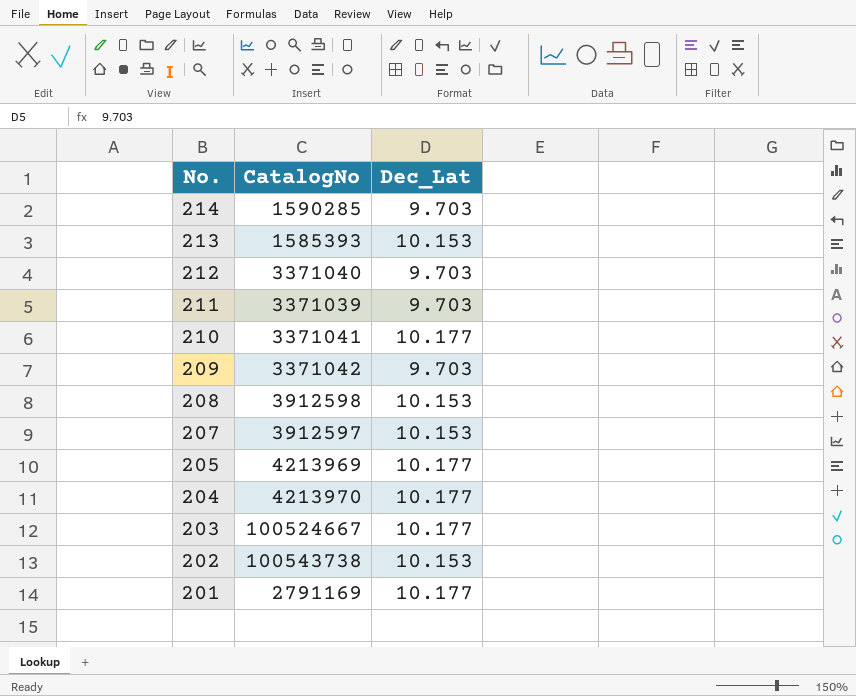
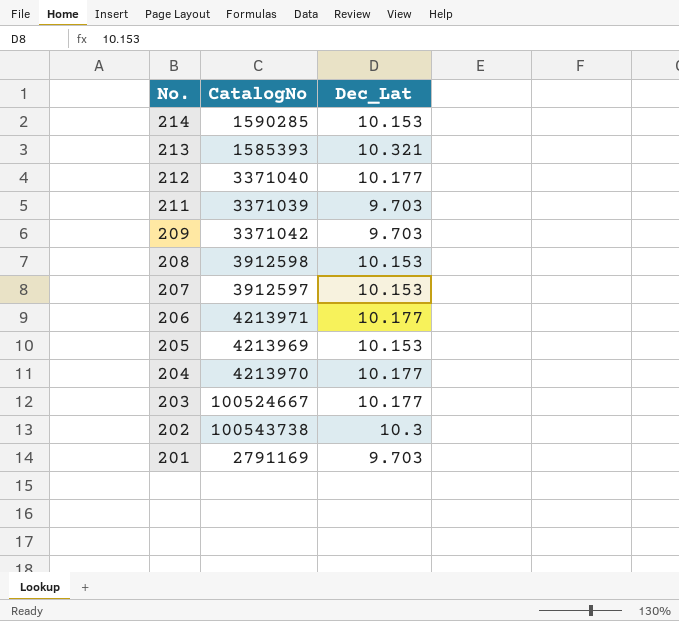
row 210: 3371041 | 10.177 -> none
214 | Dec_Lat: 9.703 -> 10.153
213 | Dec_Lat: 10.153 -> 10.321
212 | Dec_Lat: 9.703 -> 10.177
row 206: none -> 4213971 | 10.177
205 | Dec_Lat: 10.177 -> 10.153
202 | Dec_Lat: 10.153 -> 10.3
201 | Dec_Lat: 10.177 -> 9.703

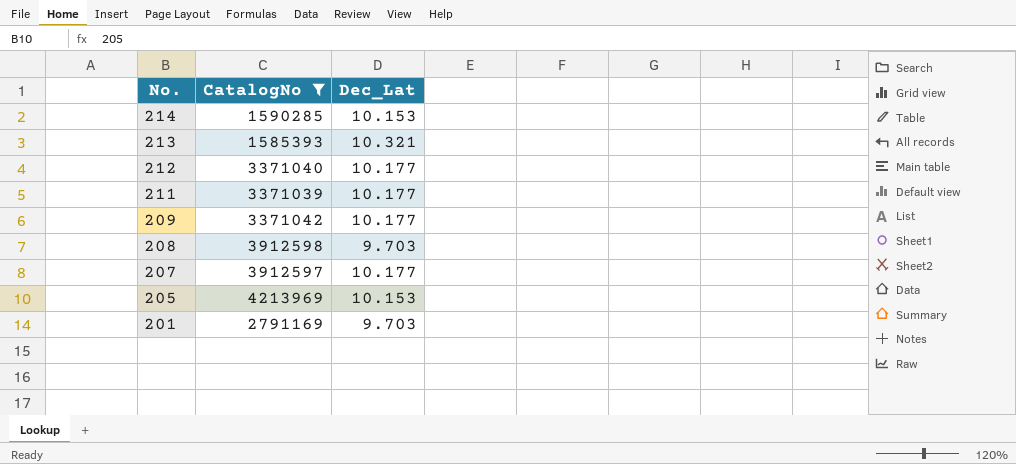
filter: none -> CatalogNo <= 4213969
211 | Dec_Lat: 9.703 -> 10.177
209 | Dec_Lat: 9.703 -> 10.177
208 | Dec_Lat: 10.153 -> 9.703
207 | Dec_Lat: 10.153 -> 10.177

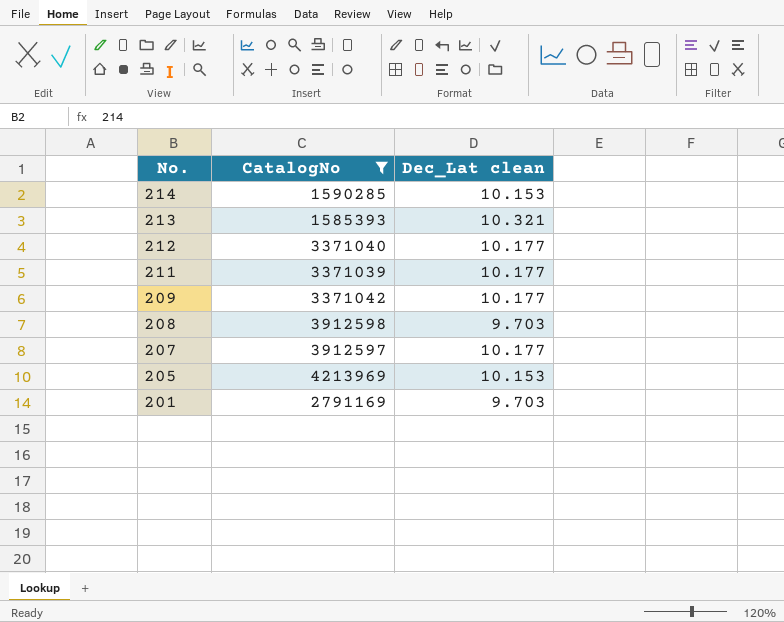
column name: Dec_Lat -> Dec_Lat clean

